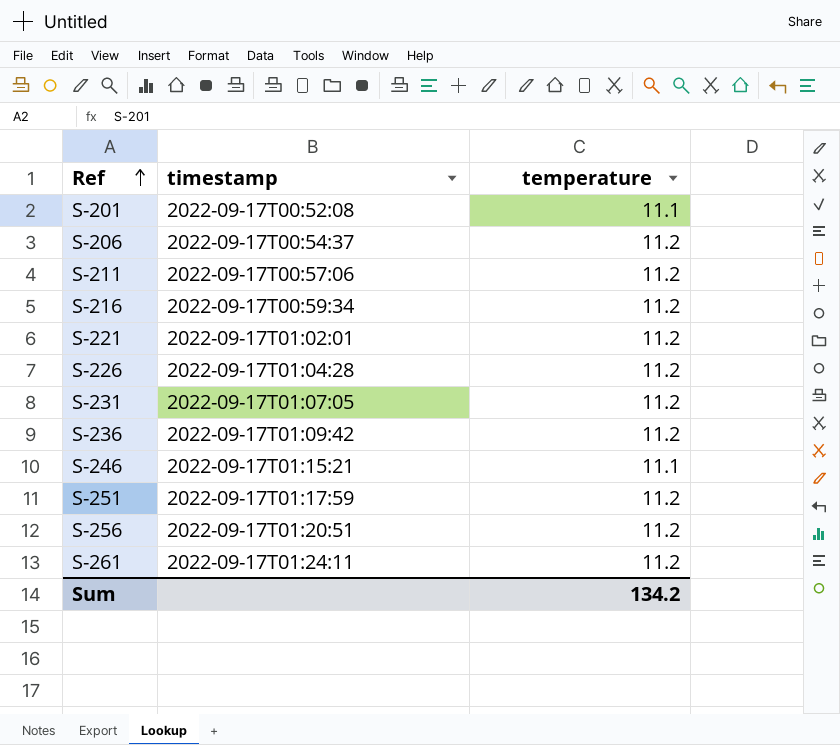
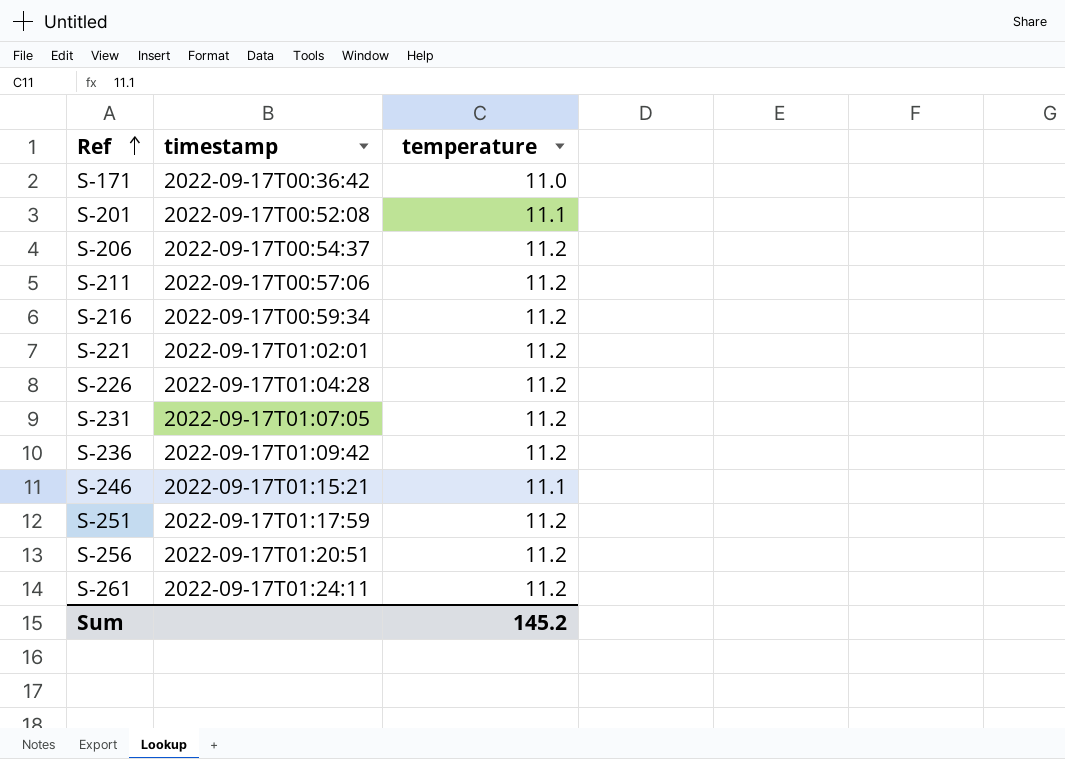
row S-171: none -> 2022-09-17T00:36:42 | 11.0
Sum | temperature: 134.2 -> 145.2

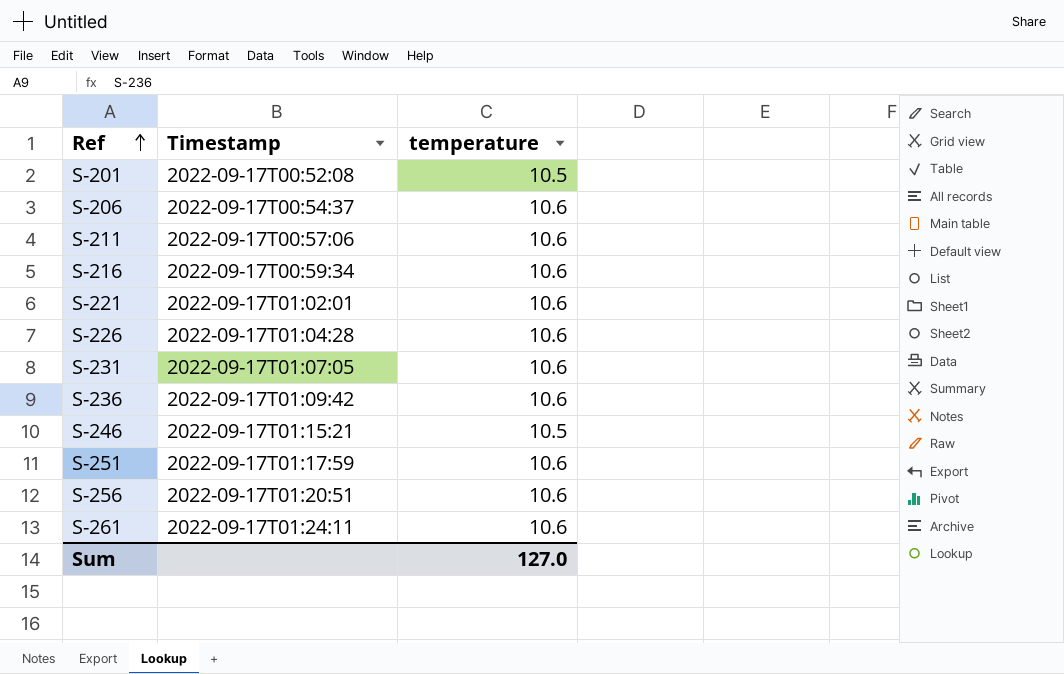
column name: timestamp -> Timestamp
row S-171: 2022-09-17T00:36:42 | 11.0 -> none
S-201 | temperature: 11.1 -> 10.5
S-206 | temperature: 11.2 -> 10.6
S-211 | temperature: 11.2 -> 10.6
S-216 | temperature: 11.2 -> 10.6
S-221 | temperature: 11.2 -> 10.6
S-226 | temperature: 11.2 -> 10.6
S-231 | temperature: 11.2 -> 10.6
S-236 | temperature: 11.2 -> 10.6
S-246 | temperature: 11.1 -> 10.5
S-251 | temperature: 11.2 -> 10.6
S-256 | temperature: 11.2 -> 10.6
S-261 | temperature: 11.2 -> 10.6
Sum | temperature: 145.2 -> 127.0

